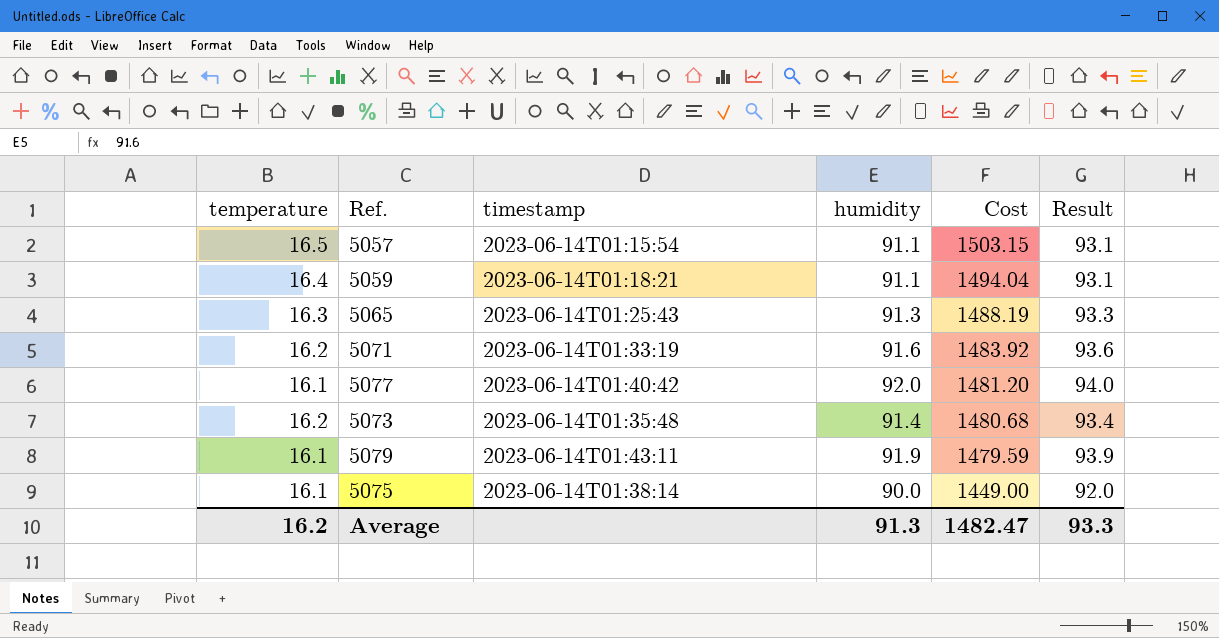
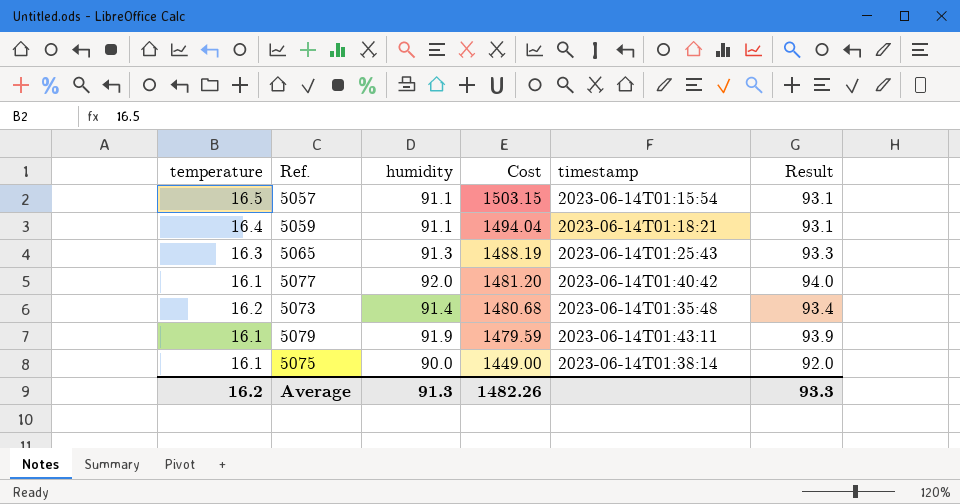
column timestamp | position: 3 -> 5
row 5071: 16.2 | 2023-06-14T01:33:19 | 91.6 | 1483.92 | 93.6 -> none
Average | Cost: 1482.47 -> 1482.26

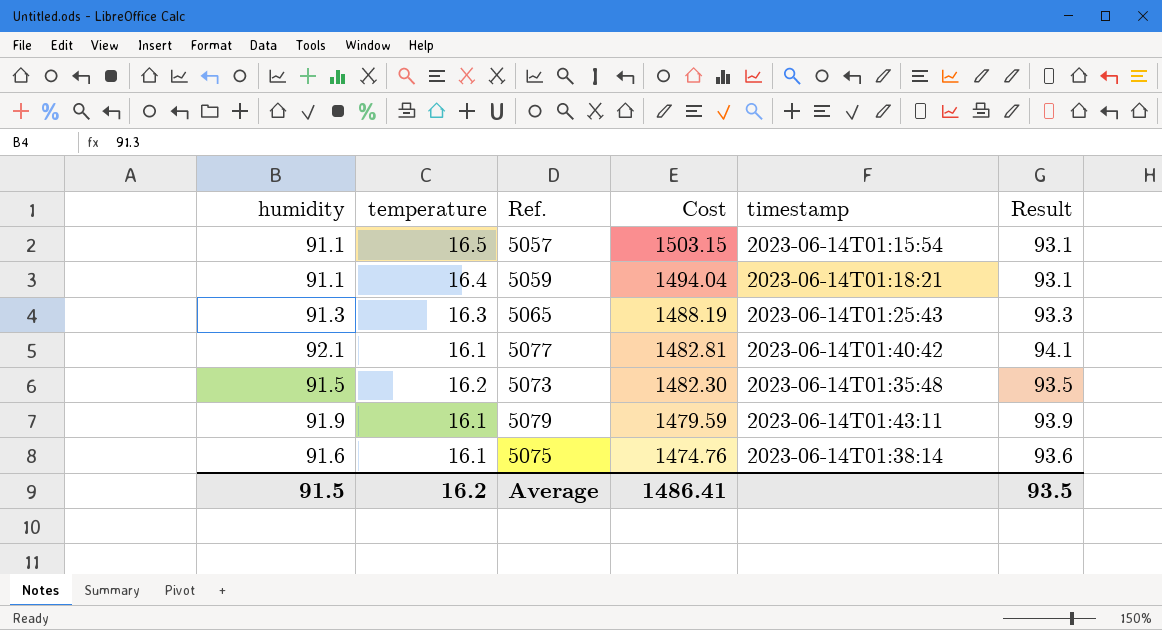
column humidity | position: 3 -> 1
5077 | humidity: 92.0 -> 92.1
5077 | Cost: 1481.20 -> 1482.81
5077 | Result: 94.0 -> 94.1
5073 | humidity: 91.4 -> 91.5
5073 | Cost: 1480.68 -> 1482.30
5073 | Result: 93.4 -> 93.5
5075 | humidity: 90.0 -> 91.6
5075 | Cost: 1449.00 -> 1474.76
5075 | Result: 92.0 -> 93.6
Average | humidity: 91.3 -> 91.5
Average | Cost: 1482.26 -> 1486.41
Average | Result: 93.3 -> 93.5

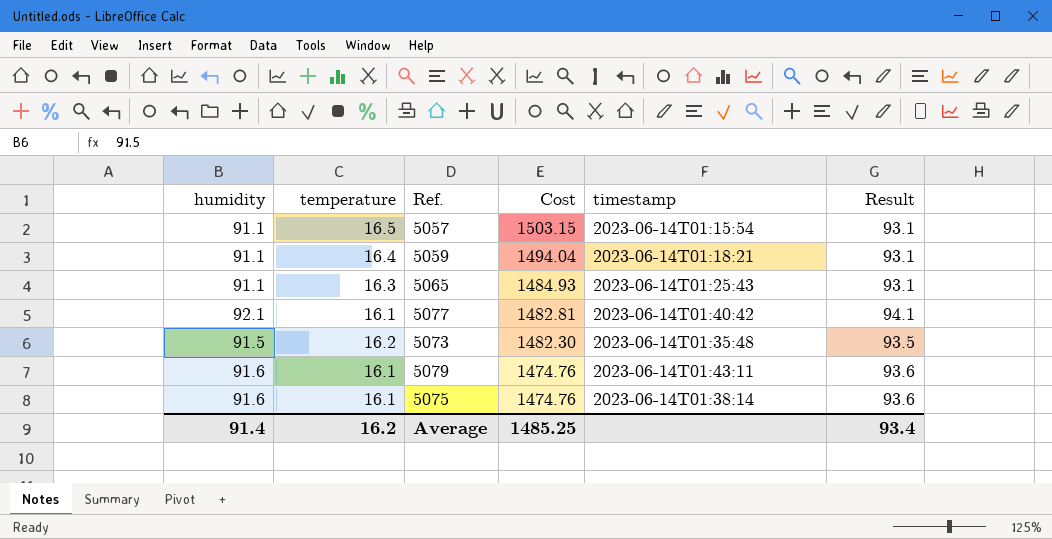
5065 | humidity: 91.3 -> 91.1
5065 | Cost: 1488.19 -> 1484.93
5065 | Result: 93.3 -> 93.1
5079 | humidity: 91.9 -> 91.6
5079 | Cost: 1479.59 -> 1474.76
5079 | Result: 93.9 -> 93.6
Average | humidity: 91.5 -> 91.4
Average | Cost: 1486.41 -> 1485.25
Average | Result: 93.5 -> 93.4

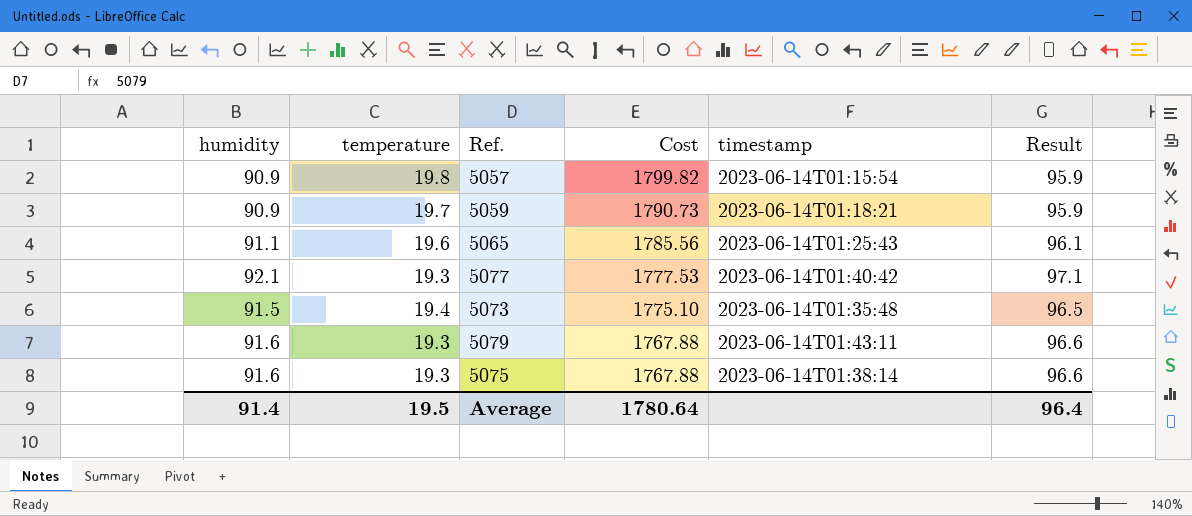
column Result | formula: [humidity] + 2 -> [humidity] + 5
5057 | humidity: 91.1 -> 90.9
5057 | temperature: 16.5 -> 19.8
5057 | Cost: 1503.15 -> 1799.82
5059 | humidity: 91.1 -> 90.9
5059 | temperature: 16.4 -> 19.7
5059 | Cost: 1494.04 -> 1790.73
5065 | temperature: 16.3 -> 19.6
5065 | Cost: 1484.93 -> 1785.56
5077 | temperature: 16.1 -> 19.3
5077 | Cost: 1482.81 -> 1777.53
5073 | temperature: 16.2 -> 19.4
5073 | Cost: 1482.30 -> 1775.10
5079 | temperature: 16.1 -> 19.3
5079 | Cost: 1474.76 -> 1767.88
5075 | temperature: 16.1 -> 19.3
5075 | Cost: 1474.76 -> 1767.88
Average | temperature: 16.2 -> 19.5
Average | Cost: 1485.25 -> 1780.64
Average | Result: 93.4 -> 96.4

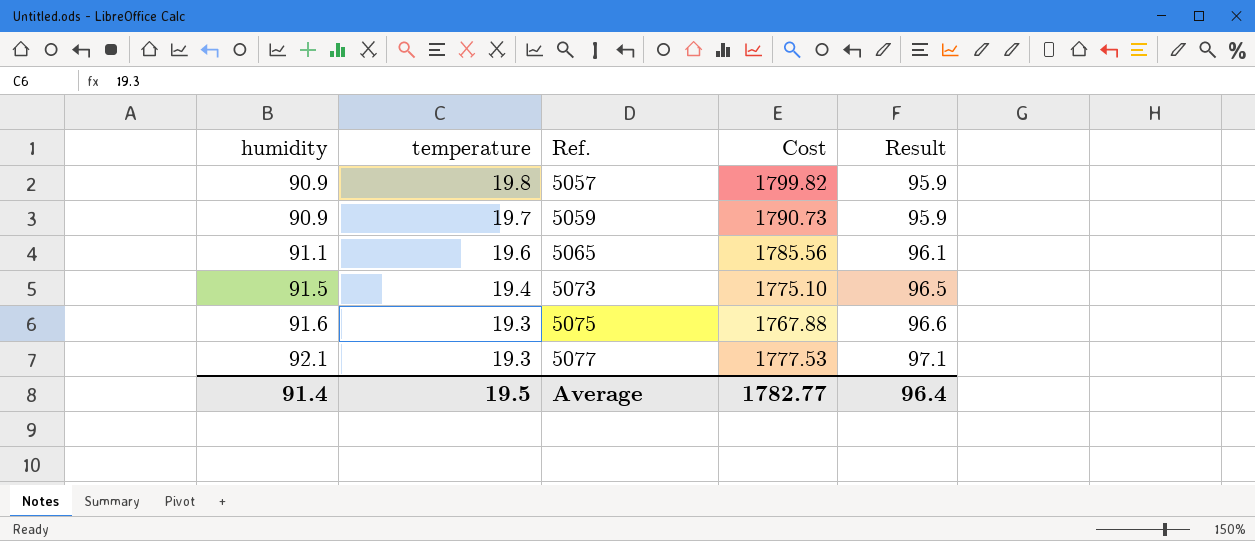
row order: Cost descending -> humidity ascending
column timestamp | position: 5 -> none
row 5079: 91.6 | 19.3 | 1767.88 | 2023-06-14T01:43:11 | 96.6 -> none
Average | Cost: 1780.64 -> 1782.77

